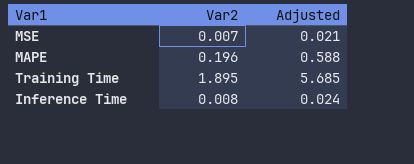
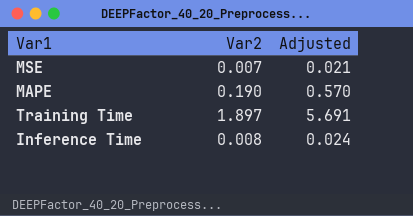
MAPE | Var2: 0.196 -> 0.190
MAPE | Adjusted: 0.588 -> 0.570
Training Time | Var2: 1.895 -> 1.897
Training Time | Adjusted: 5.685 -> 5.691

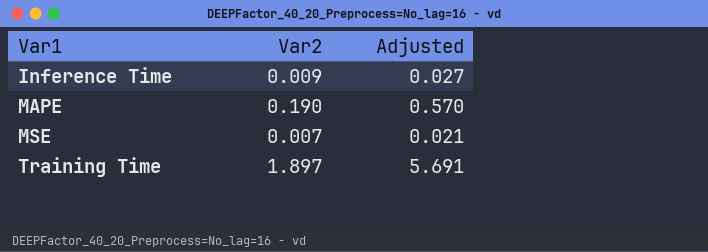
row order: none -> Var1 ascending
Inference Time | Var2: 0.008 -> 0.009
Inference Time | Adjusted: 0.024 -> 0.027

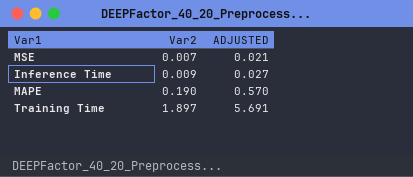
row order: Var1 ascending -> Var2 ascending
column name: Adjusted -> ADJUSTED

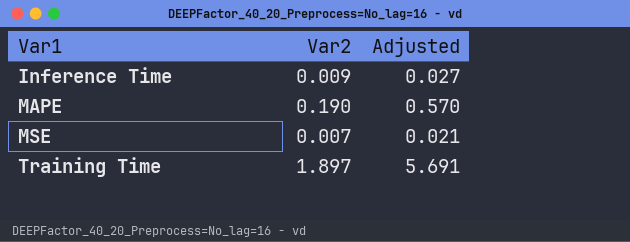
row order: Var2 ascending -> Var1 ascending
column name: ADJUSTED -> Adjusted

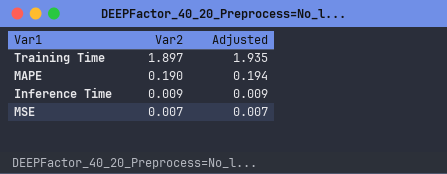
row order: Var1 ascending -> Var2 descending
column Adjusted | formula: [Var2] * 3 -> [Var2] * 1.02

